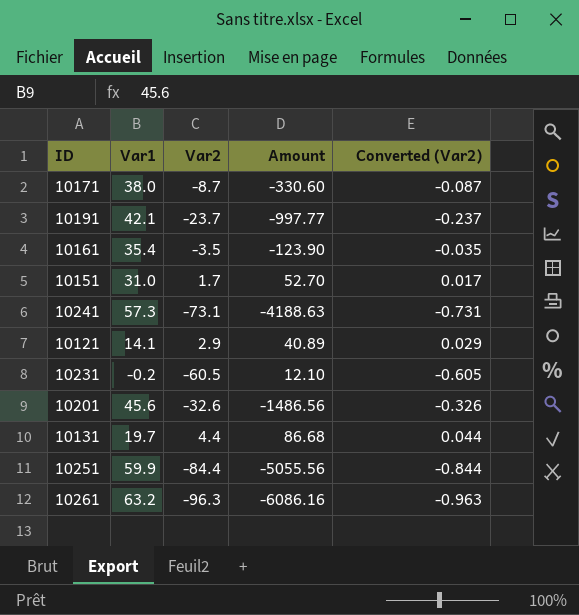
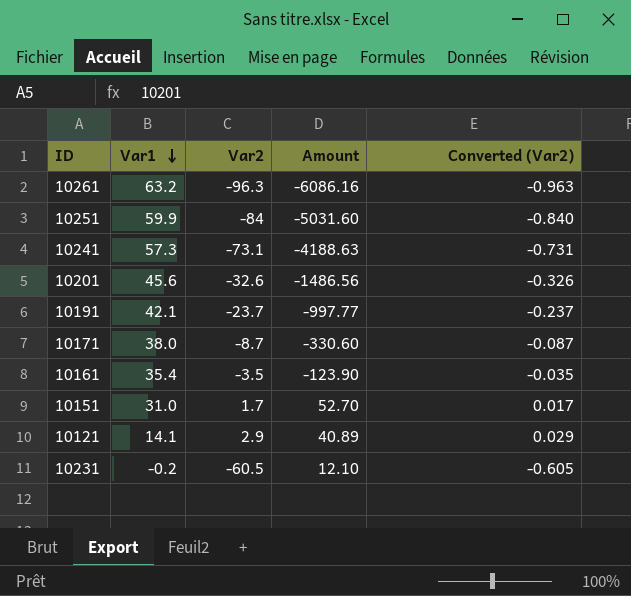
row order: none -> Var1 descending
row 10131: 19.7 | 4.4 | 86.68 | 0.044 -> none
10251 | Var2: -84.4 -> -84
10251 | Amount: -5055.56 -> -5031.60
10251 | Converted (Var2): -0.844 -> -0.840

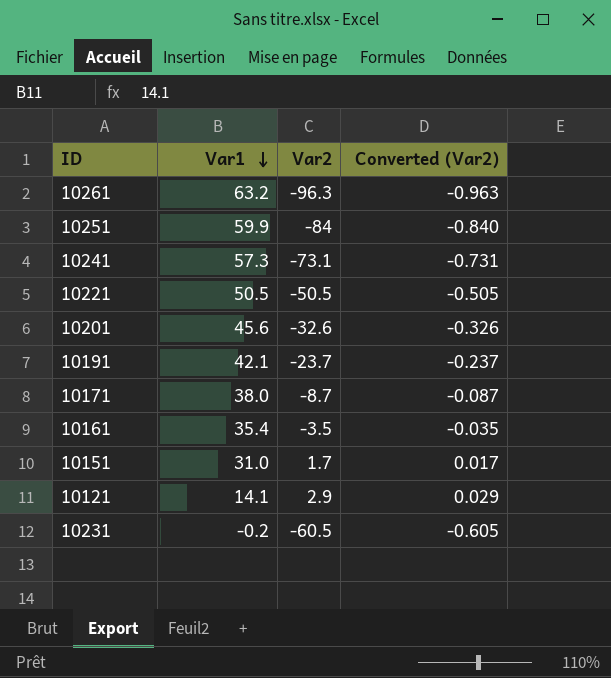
column Amount | formula: [Var1] * [Var2] -> none
row 10221: none -> 50.5 | -50.5 | -0.505

